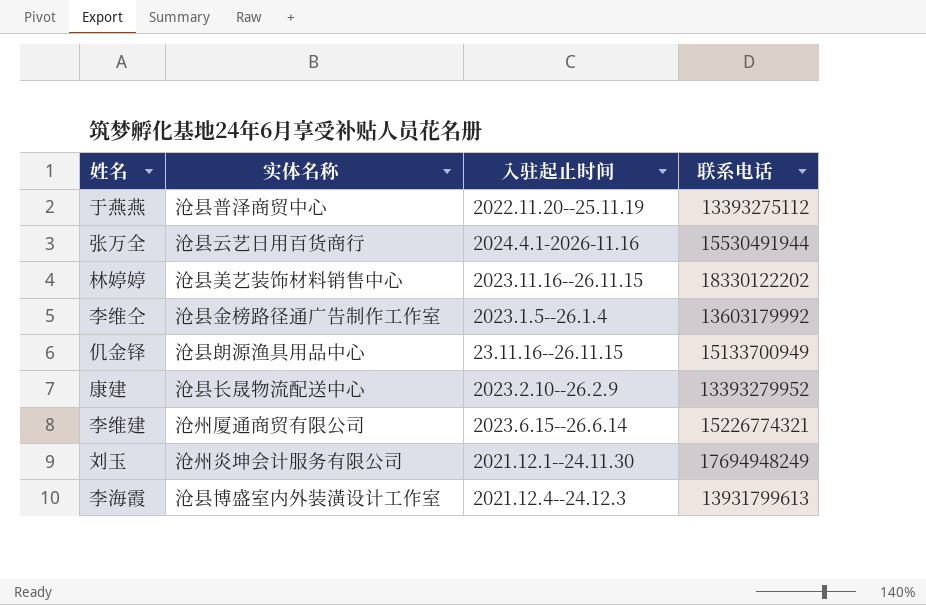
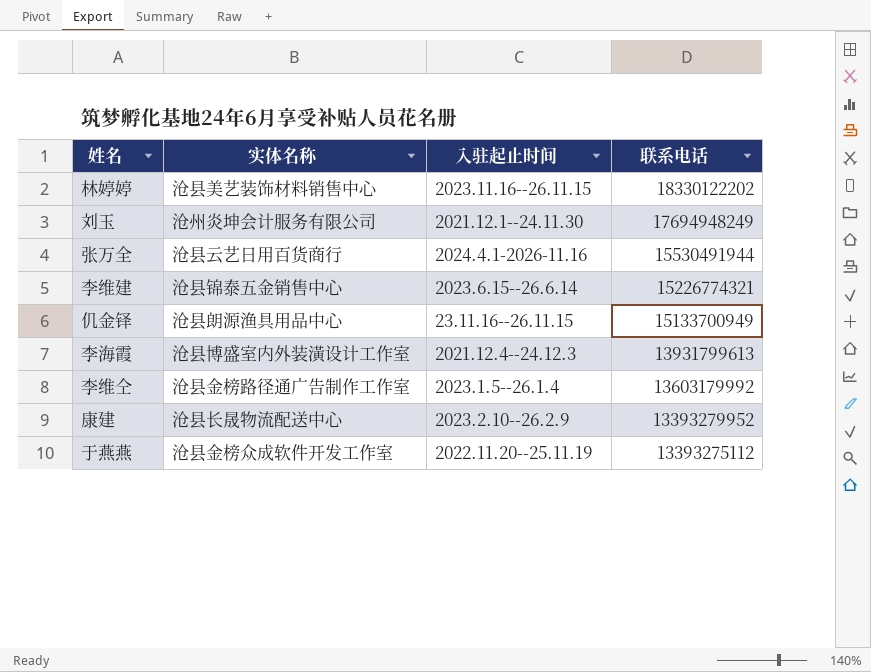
row order: none -> 联系电话 descending
李维建 | 实体名称: 沧州厦通商贸有限公司 -> 沧县锦泰五金销售中心
于燕燕 | 实体名称: 沧县普泽商贸中心 -> 沧县金榜众成软件开发工作室

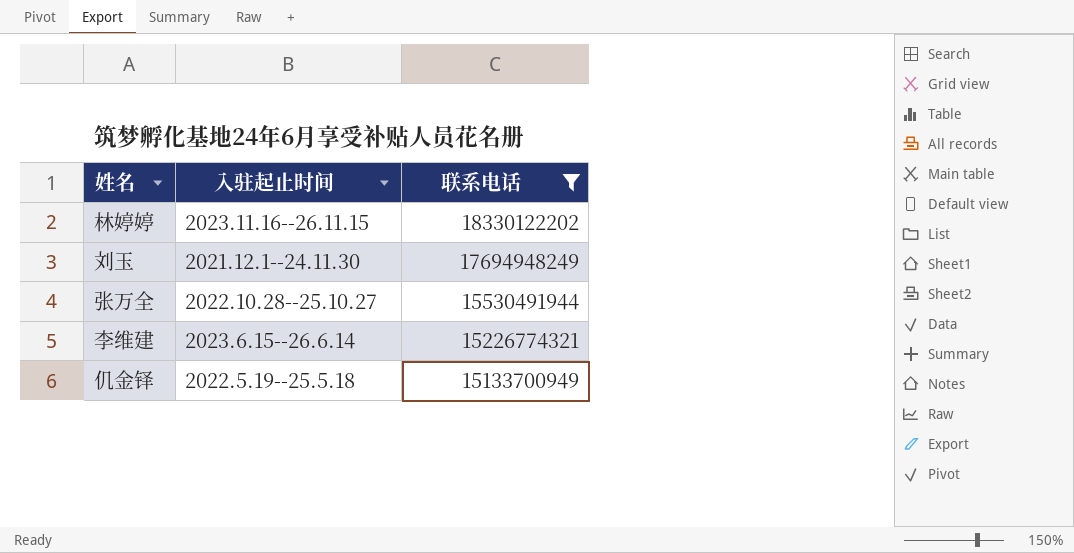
filter: none -> 联系电话 >= 15133700949
column 实体名称 | position: 2 -> none
张万全 | 入驻起止时间: 2024.4.1-2026-11.16 -> 2022.10.28--25.10.27
仉金铎 | 入驻起止时间: 23.11.16--26.11.15 -> 2022.5.19--25.5.18

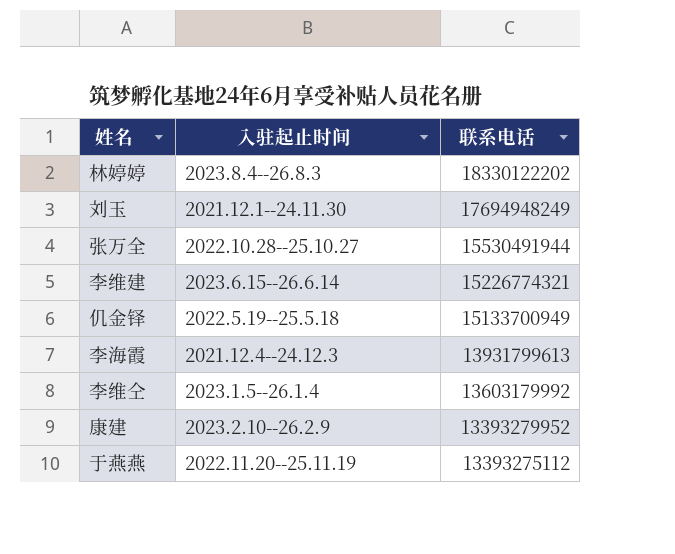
filter: 联系电话 >= 15133700949 -> none
林婷婷 | 入驻起止时间: 2023.11.16--26.11.15 -> 2023.8.4--26.8.3

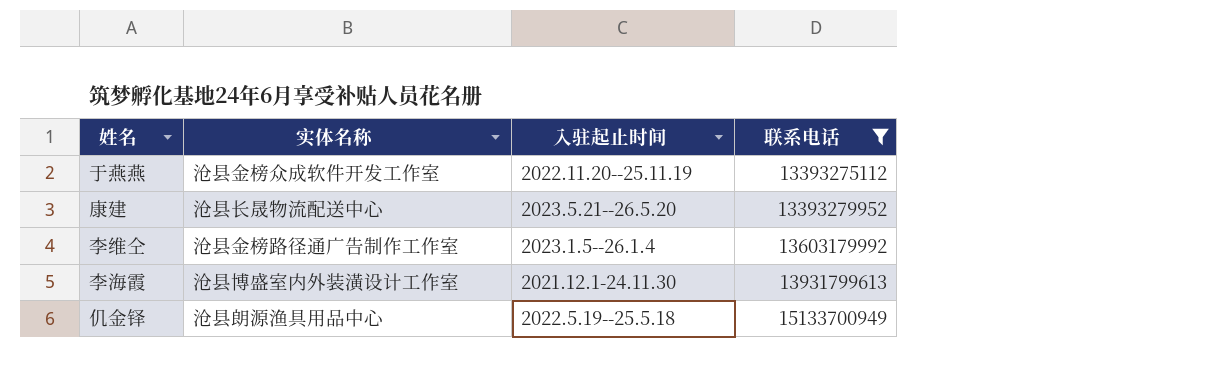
filter: none -> 联系电话 <= 15133700949
row order: 联系电话 descending -> 联系电话 ascending
column 实体名称 | position: none -> 2
康建 | 入驻起止时间: 2023.2.10--26.2.9 -> 2023.5.21--26.5.20
李海霞 | 入驻起止时间: 2021.12.4--24.12.3 -> 2021.12.1-24.11.30

